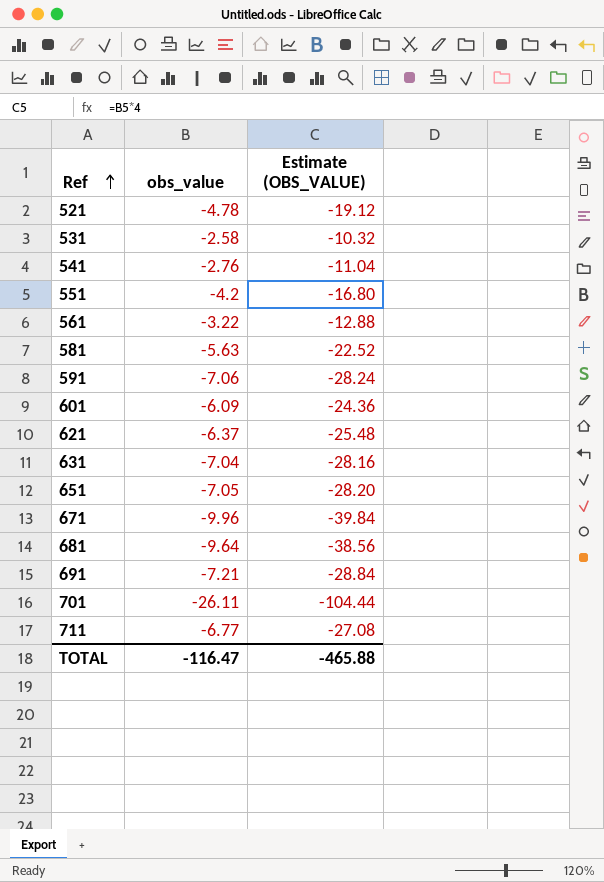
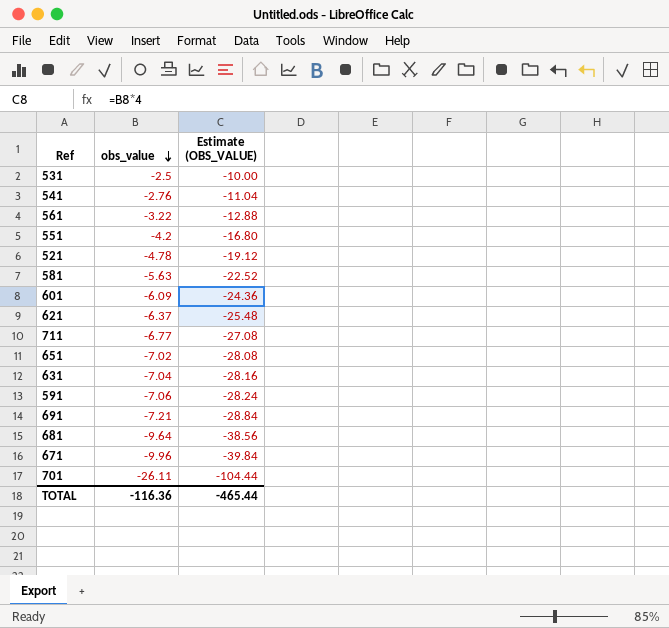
row order: Ref ascending -> obs_value descending
531 | obs_value: -2.58 -> -2.5
531 | Estimate (OBS_VALUE): -10.32 -> -10.00
651 | obs_value: -7.05 -> -7.02
651 | Estimate (OBS_VALUE): -28.20 -> -28.08
TOTAL | obs_value: -116.47 -> -116.36
TOTAL | Estimate (OBS_VALUE): -465.88 -> -465.44

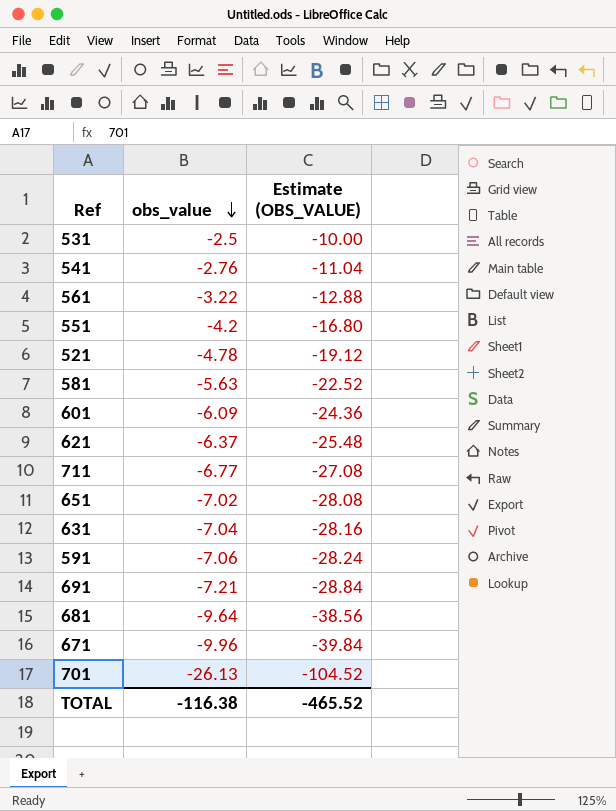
701 | obs_value: -26.11 -> -26.13
701 | Estimate (OBS_VALUE): -104.44 -> -104.52
TOTAL | obs_value: -116.36 -> -116.38
TOTAL | Estimate (OBS_VALUE): -465.44 -> -465.52

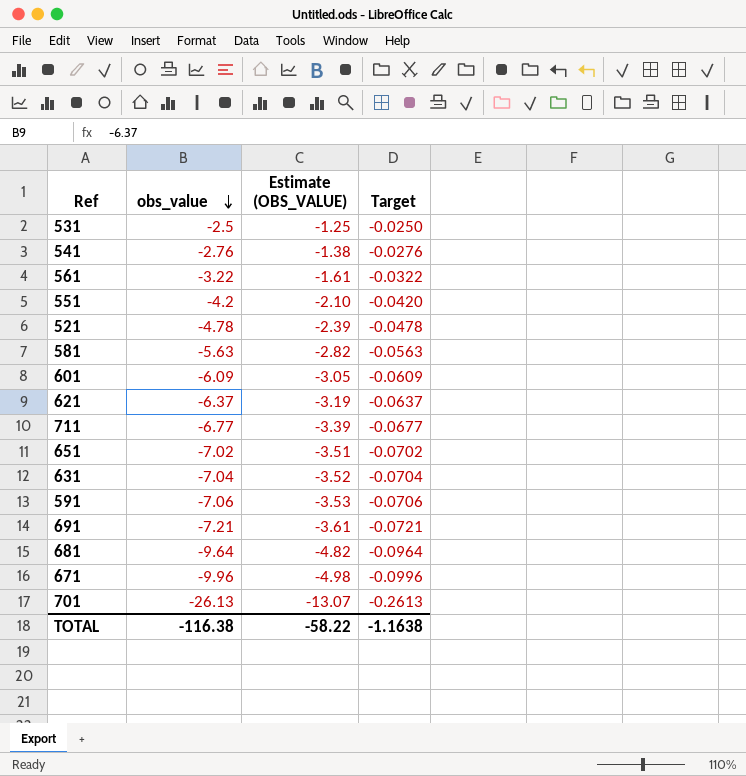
column Estimate (OBS_VALUE) | formula: [obs_value] * 4 -> [obs_value] * 0.5
column Target | formula: none -> [obs_value] * 0.01
TOTAL | Estimate (OBS_VALUE): -465.52 -> -58.22

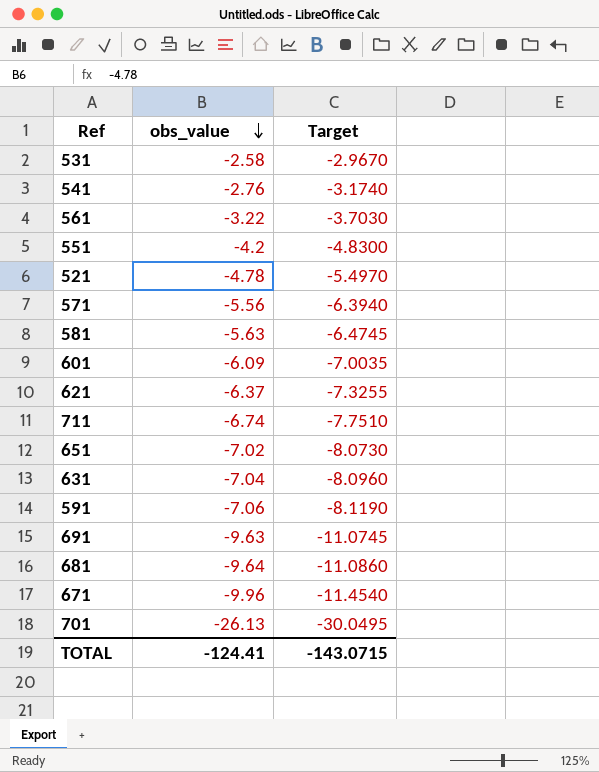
column Estimate (OBS_VALUE) | formula: [obs_value] * 0.5 -> none
column Target | formula: [obs_value] * 0.01 -> [obs_value] * 1.15
531 | obs_value: -2.5 -> -2.58
row 571: none -> -5.56 | -6.3940
711 | obs_value: -6.77 -> -6.74
691 | obs_value: -7.21 -> -9.63
TOTAL | obs_value: -116.38 -> -124.41
TOTAL | Target: -1.1638 -> -143.0715

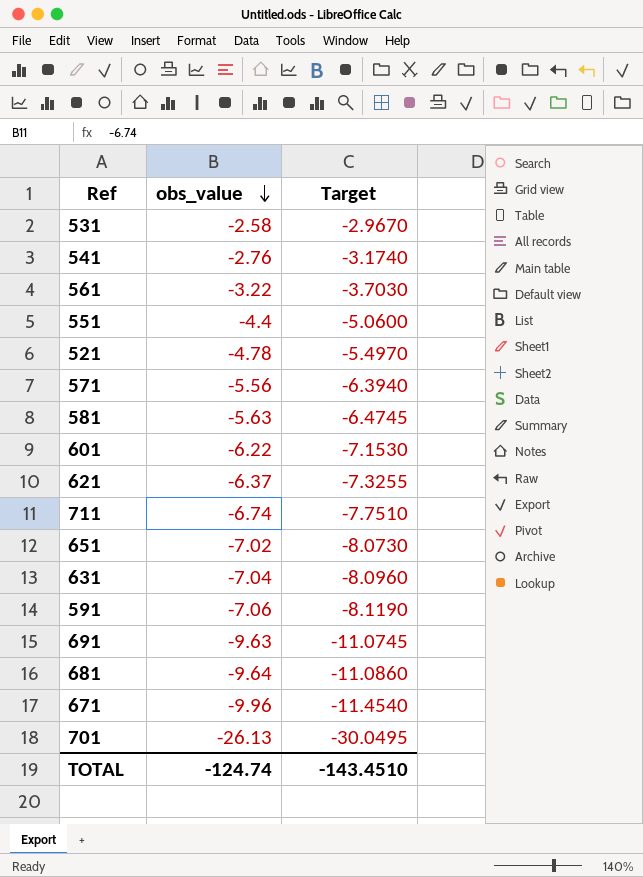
551 | obs_value: -4.2 -> -4.4
551 | Target: -4.8300 -> -5.0600
601 | obs_value: -6.09 -> -6.22
601 | Target: -7.0035 -> -7.1530
TOTAL | obs_value: -124.41 -> -124.74
TOTAL | Target: -143.0715 -> -143.4510

